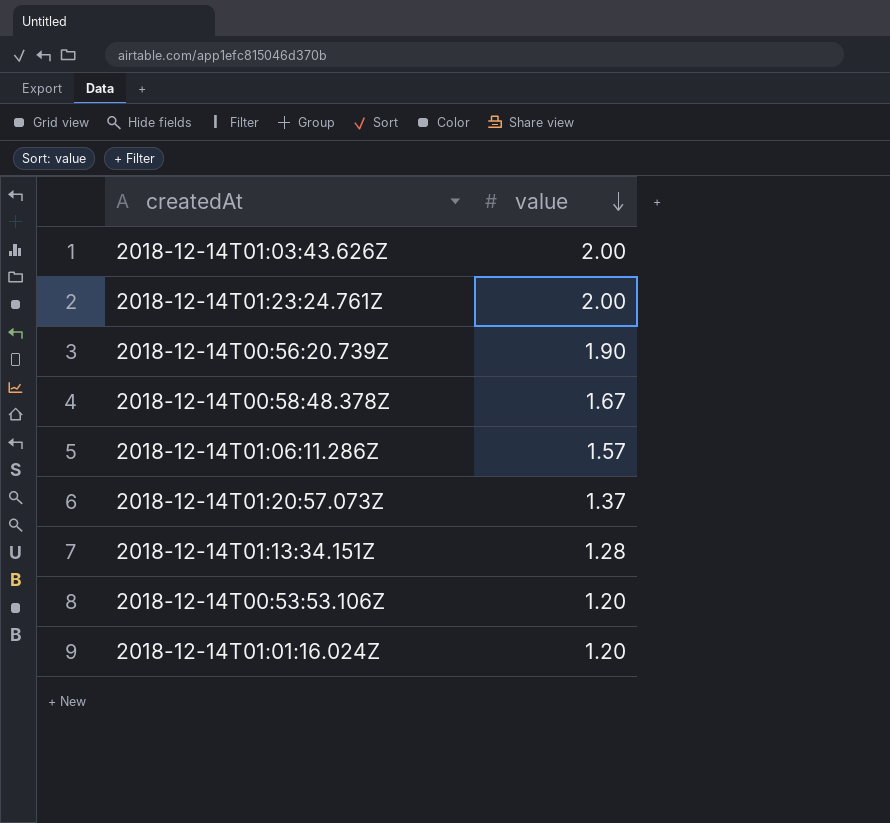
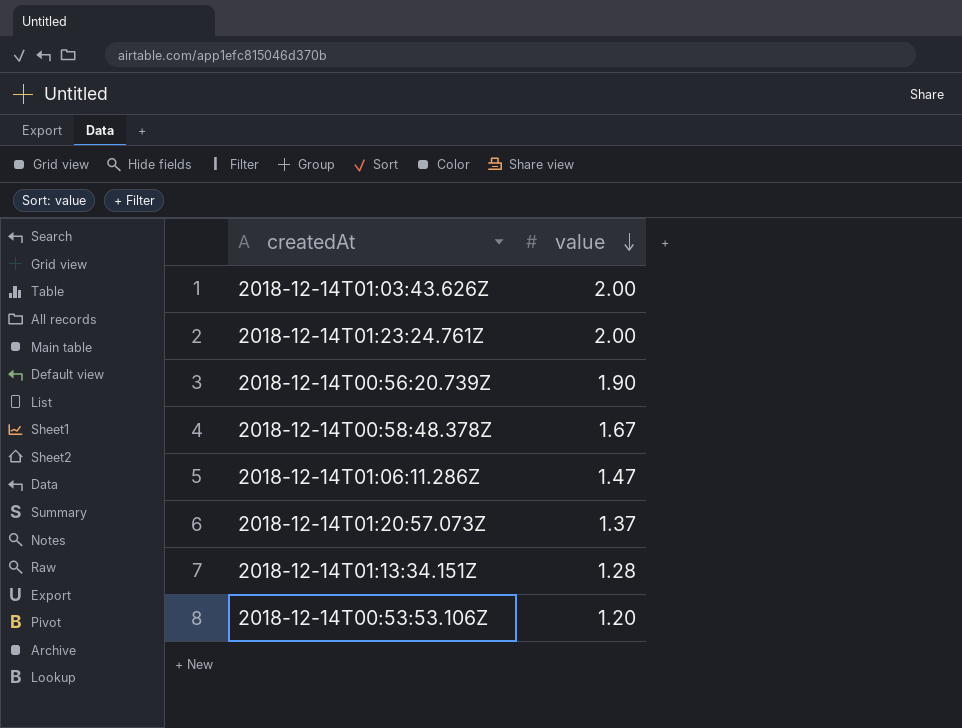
row 2018-12-14T01:01:16.024Z: 1.20 -> none
2018-12-14T01:06:11.286Z | value: 1.57 -> 1.47

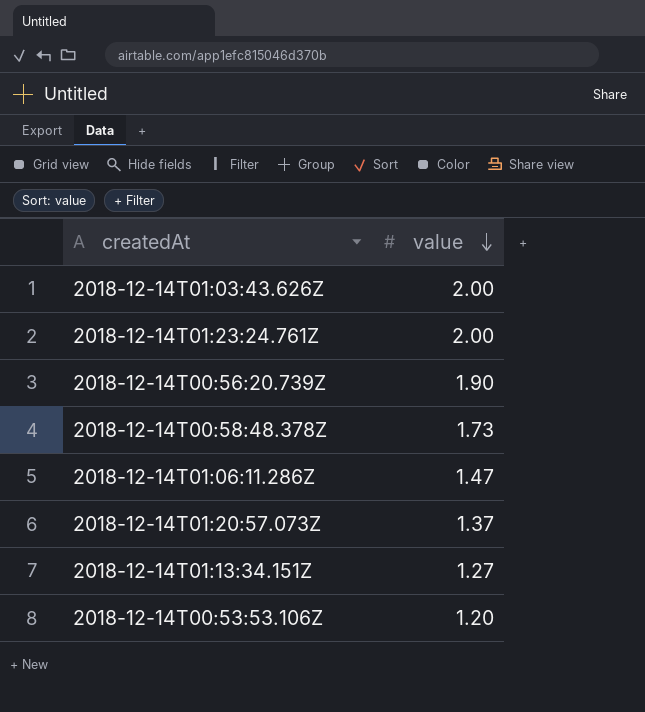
2018-12-14T00:58:48.378Z | value: 1.67 -> 1.73
2018-12-14T01:13:34.151Z | value: 1.28 -> 1.27

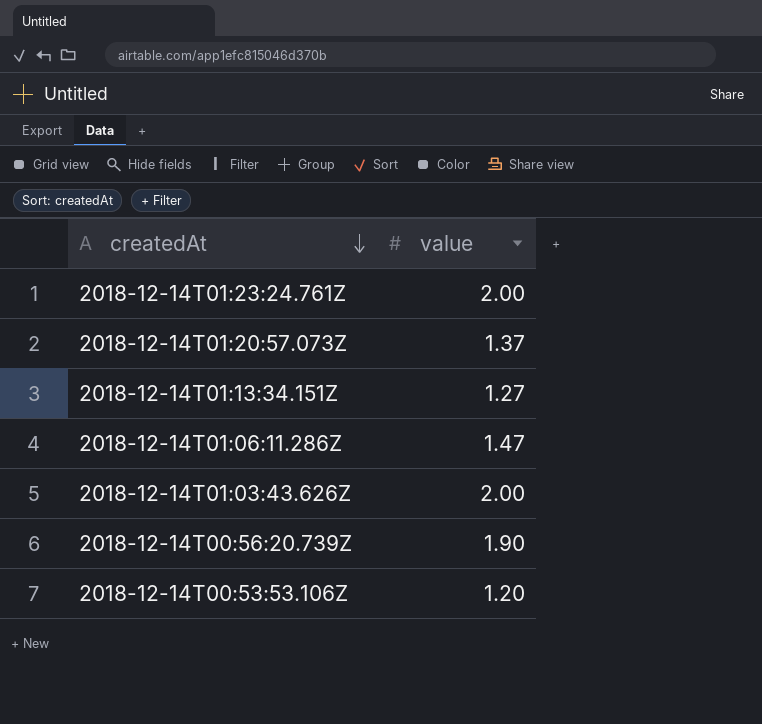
row order: value descending -> createdAt descending
row 2018-12-14T00:58:48.378Z: 1.73 -> none

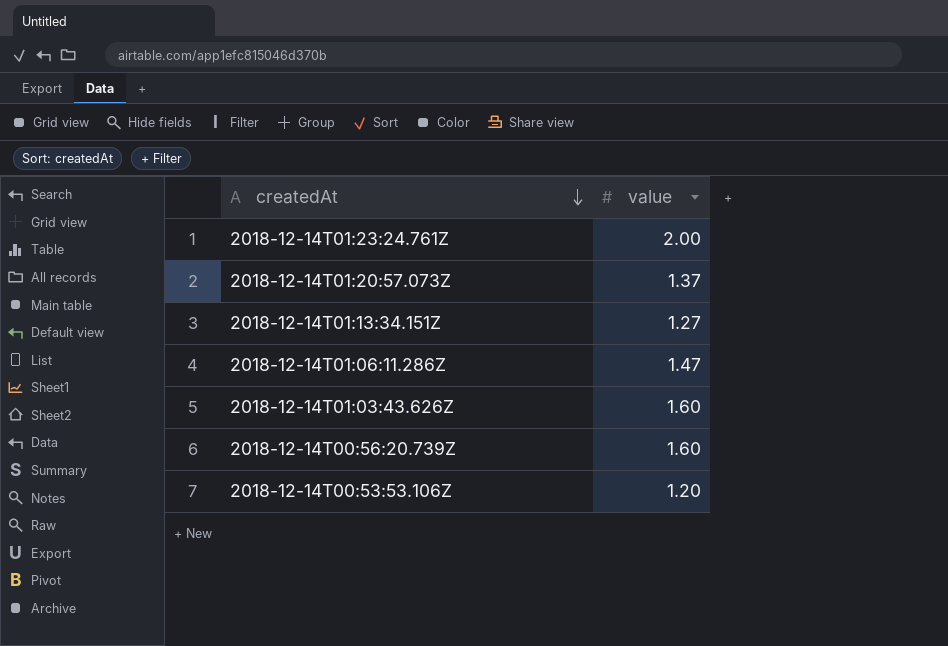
2018-12-14T01:03:43.626Z | value: 2.00 -> 1.60
2018-12-14T00:56:20.739Z | value: 1.90 -> 1.60

